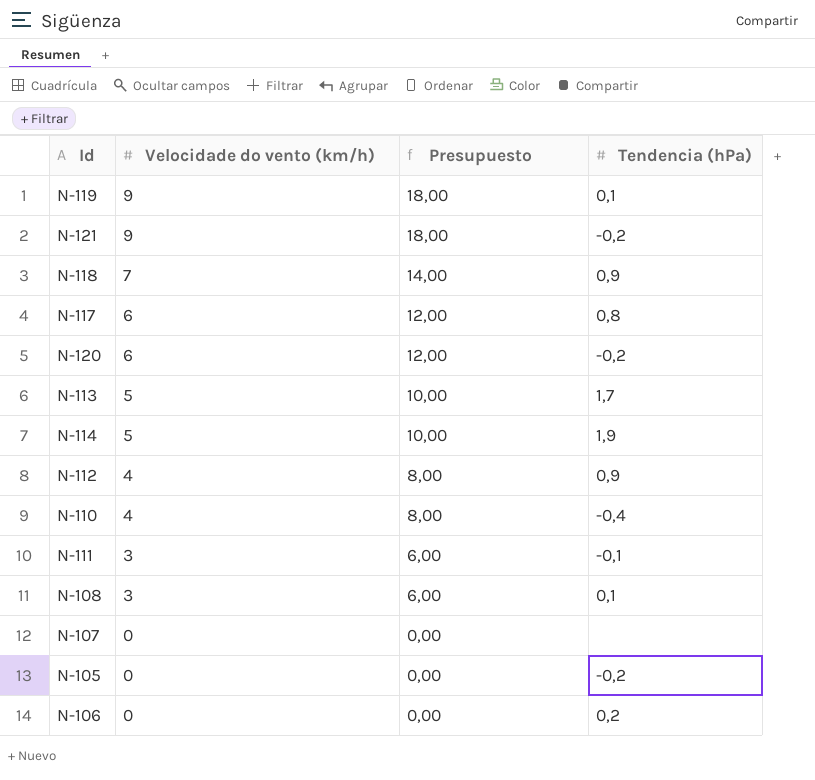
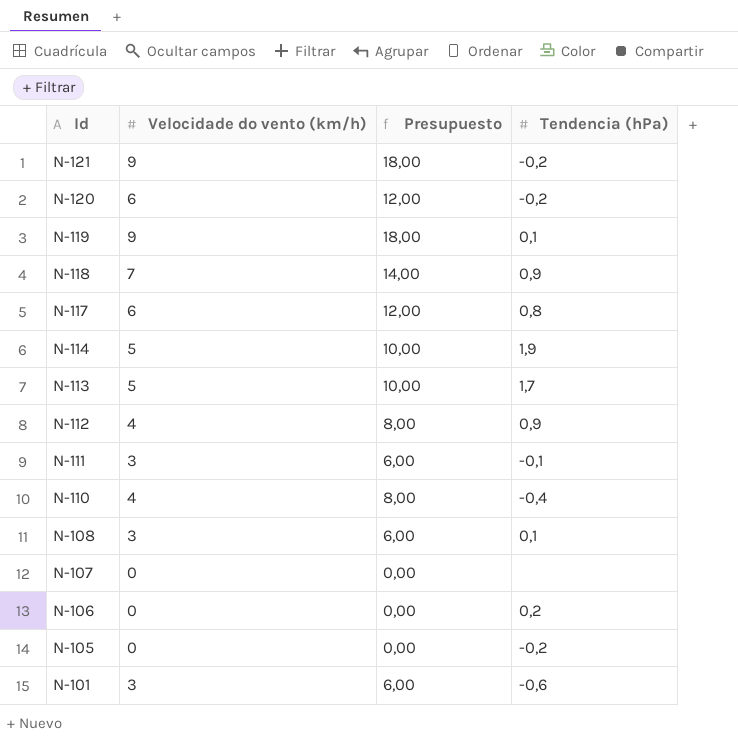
row order: Velocidade do vento (km/h) descending -> Id descending
row N-101: none -> 3 | 6,00 | -0,6

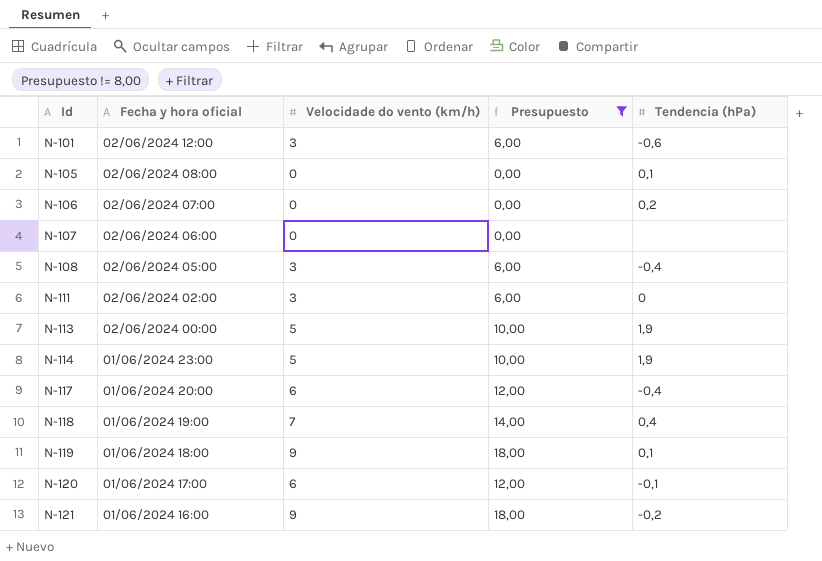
filter: none -> Presupuesto != 8,00
row order: Id descending -> Id ascending
column Fecha y hora oficial | position: none -> 2
N-105 | Tendencia (hPa): -0,2 -> 0,1
N-108 | Tendencia (hPa): 0,1 -> -0,4
N-111 | Tendencia (hPa): -0,1 -> 0
N-113 | Tendencia (hPa): 1,7 -> 1,9
N-117 | Tendencia (hPa): 0,8 -> -0,4
N-118 | Tendencia (hPa): 0,9 -> 0,4
N-120 | Tendencia (hPa): -0,2 -> -0,1

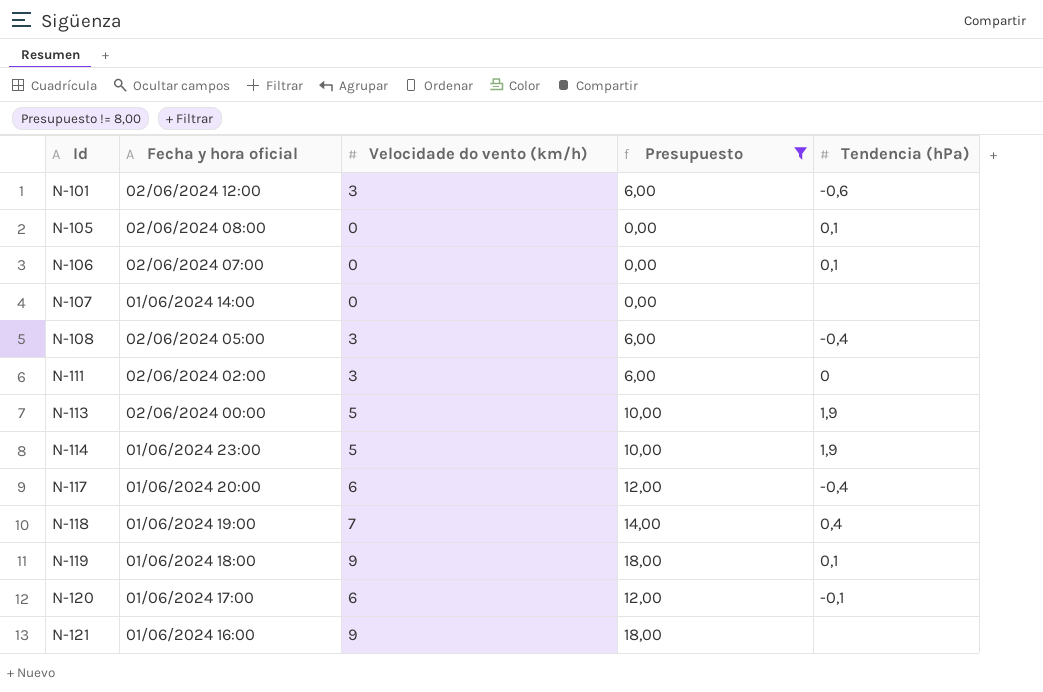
N-106 | Tendencia (hPa): 0,2 -> 0,1
N-107 | Fecha y hora oficial: 02/06/2024 06:00 -> 01/06/2024 14:00
N-121 | Tendencia (hPa): -0,2 -> none

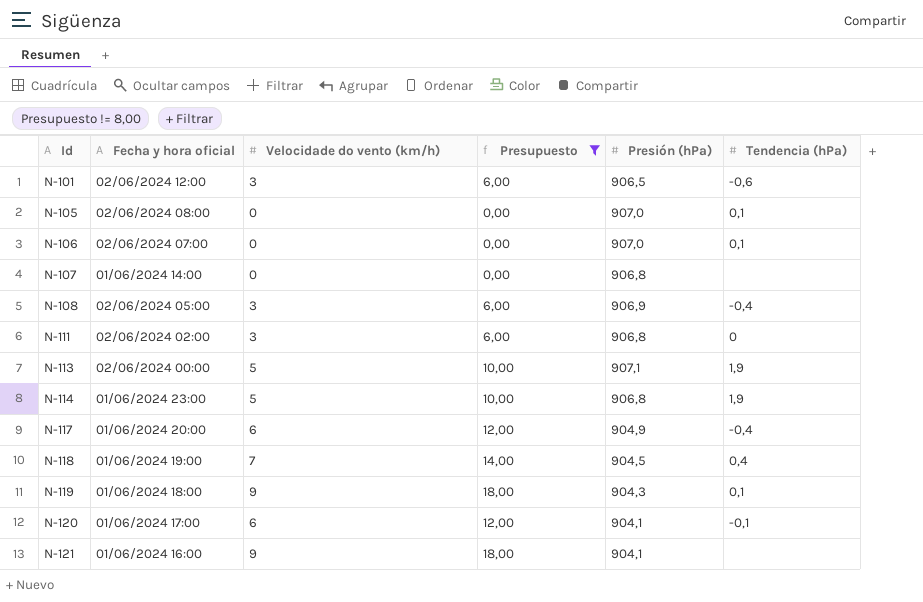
column Presión (hPa) | position: none -> 5

